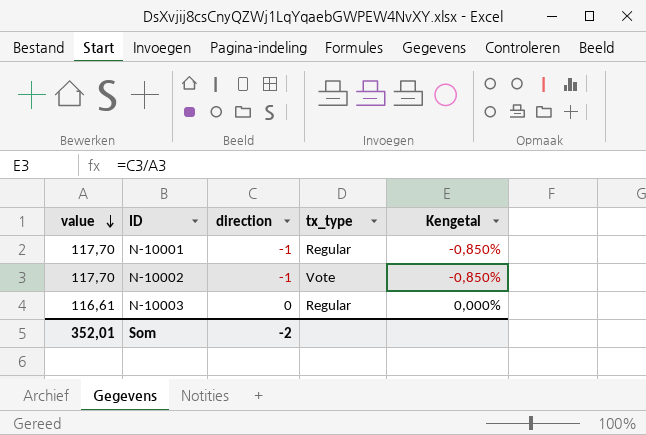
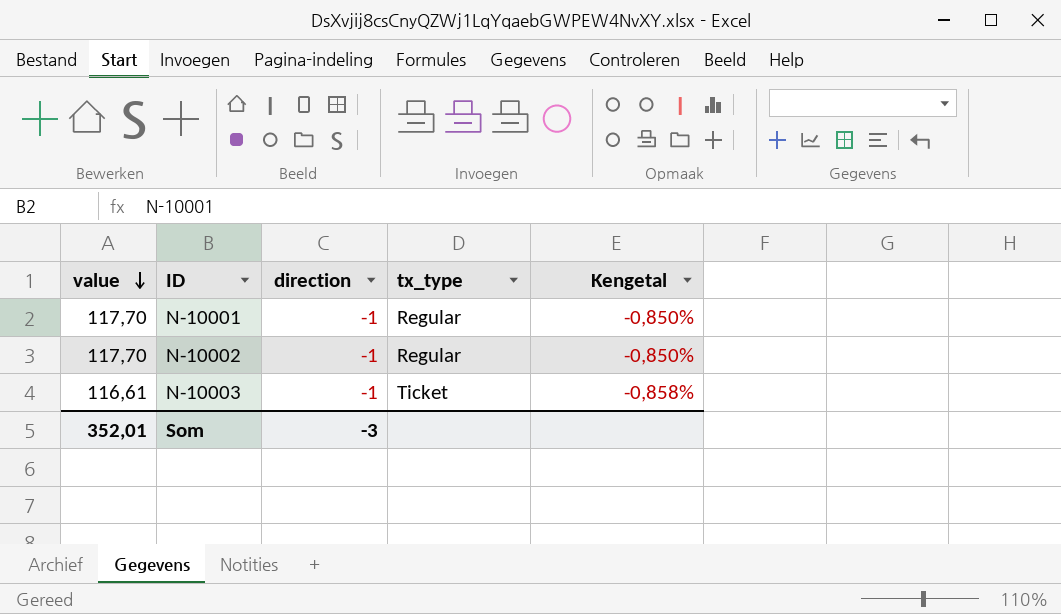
N-10002 | tx_type: Vote -> Regular
N-10003 | direction: 0 -> -1
N-10003 | tx_type: Regular -> Ticket
N-10003 | Kengetal: 0,000% -> -0,858%
Som | direction: -2 -> -3

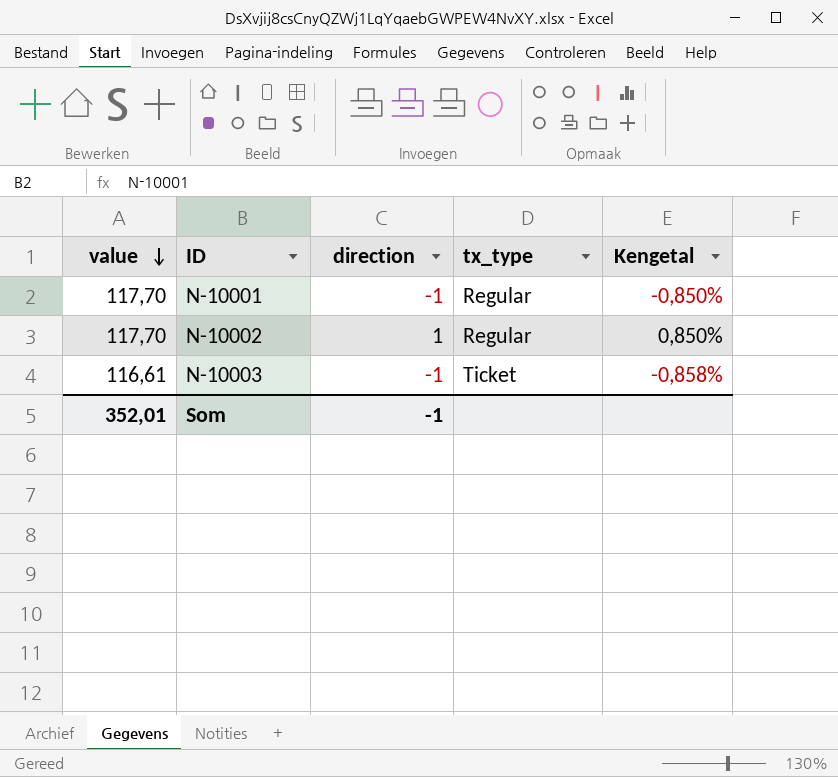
N-10002 | direction: -1 -> 1
N-10002 | Kengetal: -0,850% -> 0,850%
Som | direction: -3 -> -1

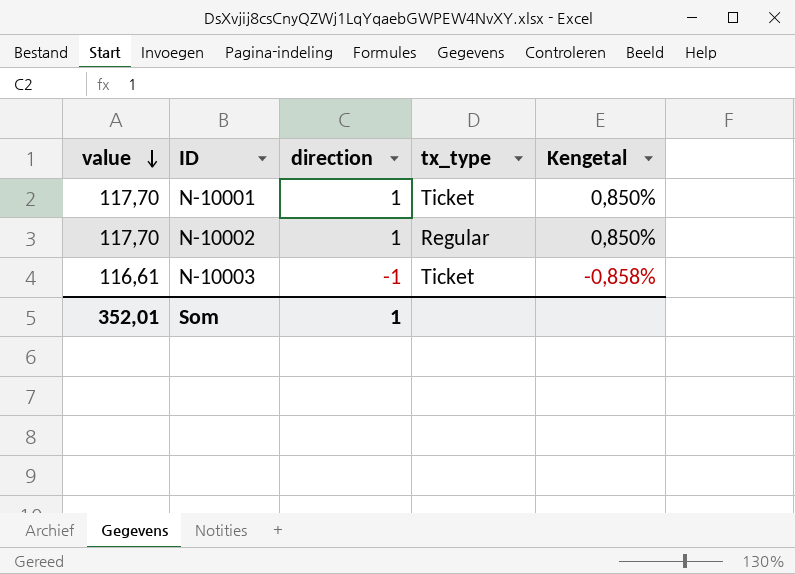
N-10001 | direction: -1 -> 1
N-10001 | tx_type: Regular -> Ticket
N-10001 | Kengetal: -0,850% -> 0,850%
Som | direction: -1 -> 1

